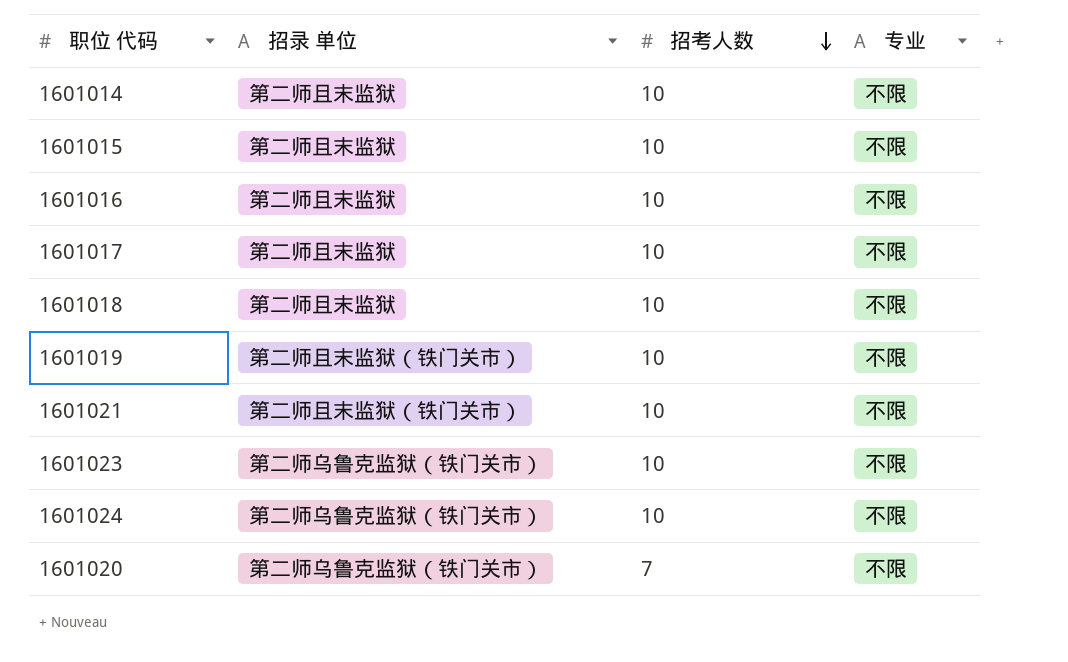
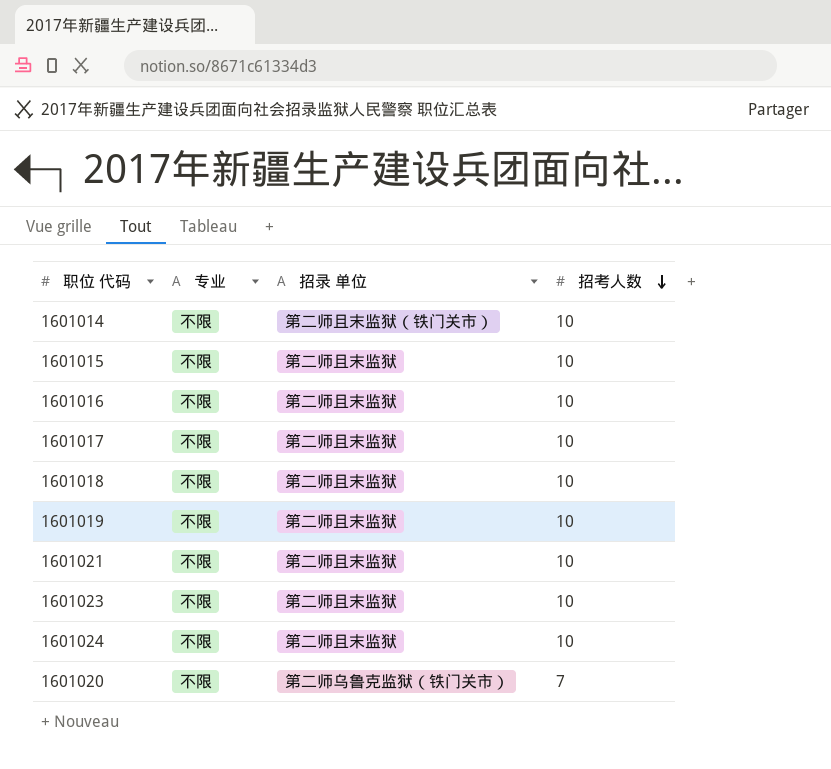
column 专业 | position: 4 -> 2
1601014 | 招录 单位: 第二师且末监狱 -> 第二师且末监狱（铁门关市）
1601019 | 招录 单位: 第二师且末监狱（铁门关市） -> 第二师且末监狱
1601021 | 招录 单位: 第二师且末监狱（铁门关市） -> 第二师且末监狱
1601023 | 招录 单位: 第二师乌鲁克监狱（铁门关市） -> 第二师且末监狱
1601024 | 招录 单位: 第二师乌鲁克监狱（铁门关市） -> 第二师且末监狱

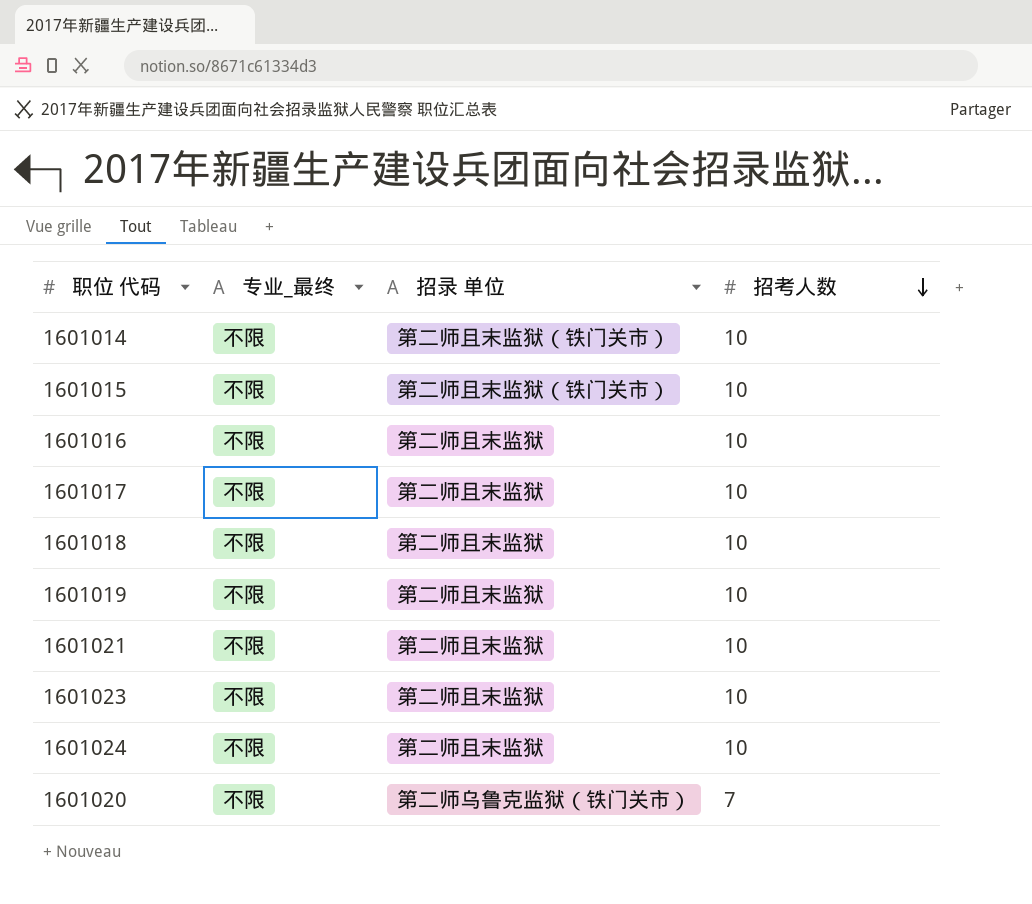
column name: 专业 -> 专业_最终
1601015 | 招录 单位: 第二师且末监狱 -> 第二师且末监狱（铁门关市）

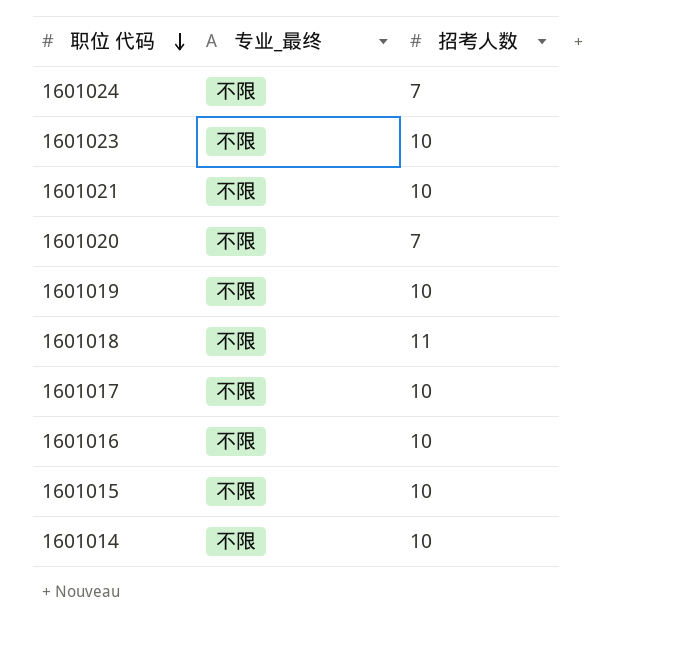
row order: 招考人数 descending -> 职位 代码 descending
column 招录 单位 | position: 3 -> none
1601024 | 招考人数: 10 -> 7
1601018 | 招考人数: 10 -> 11

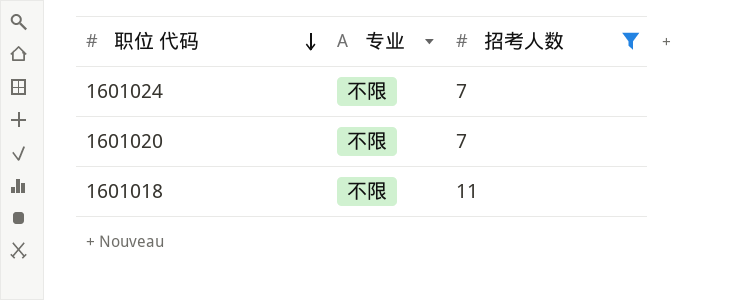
filter: none -> 招考人数 != 10
column name: 专业_最终 -> 专业

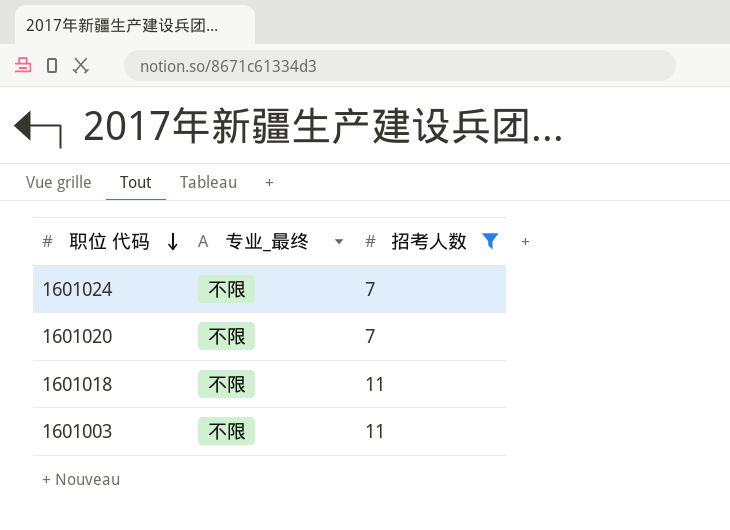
column name: 专业 -> 专业_最终
row 1601003: none -> 不限 | 11

